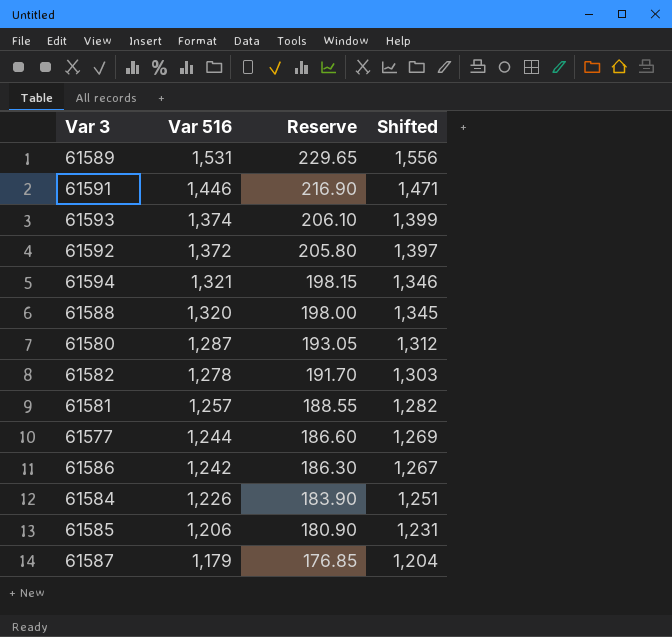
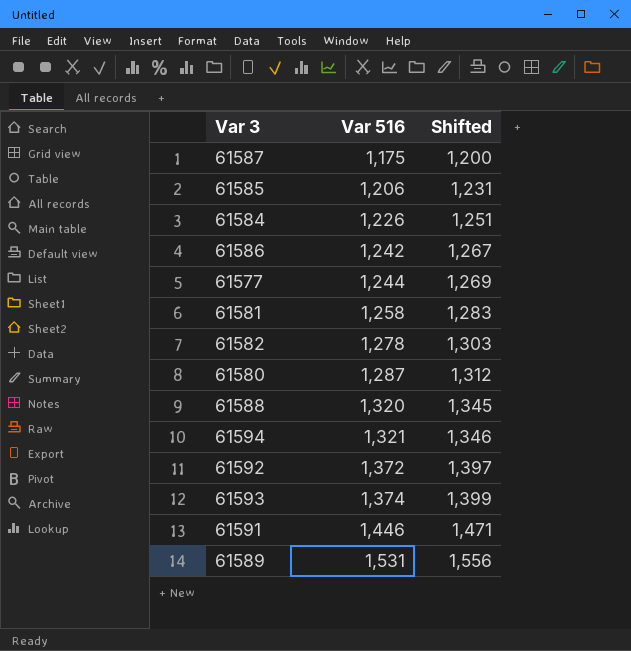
row order: Var 516 descending -> Var 516 ascending
column Reserve | formula: [Var 516] * 0.15 -> none
61587 | Var 516: 1,179 -> 1,175
61587 | Shifted: 1,204 -> 1,200
61581 | Var 516: 1,257 -> 1,258
61581 | Shifted: 1,282 -> 1,283

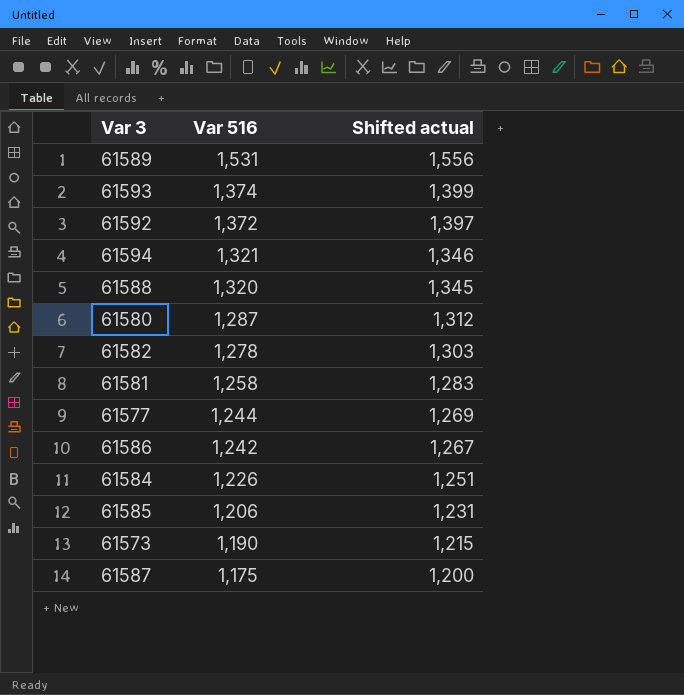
row order: Var 516 ascending -> Var 516 descending
column name: Shifted -> Shifted actual
row 61591: 1,446 | 1,471 -> none
row 61573: none -> 1,190 | 1,215

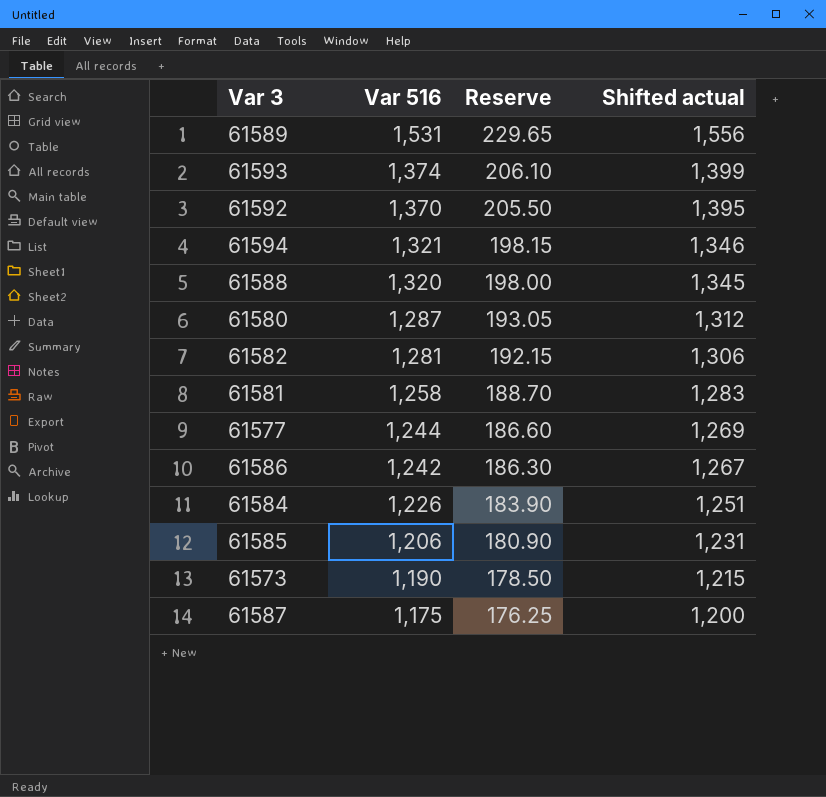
column Reserve | formula: none -> [Var 516] * 0.15
61592 | Var 516: 1,372 -> 1,370
61592 | Shifted actual: 1,397 -> 1,395
61582 | Var 516: 1,278 -> 1,281
61582 | Shifted actual: 1,303 -> 1,306

